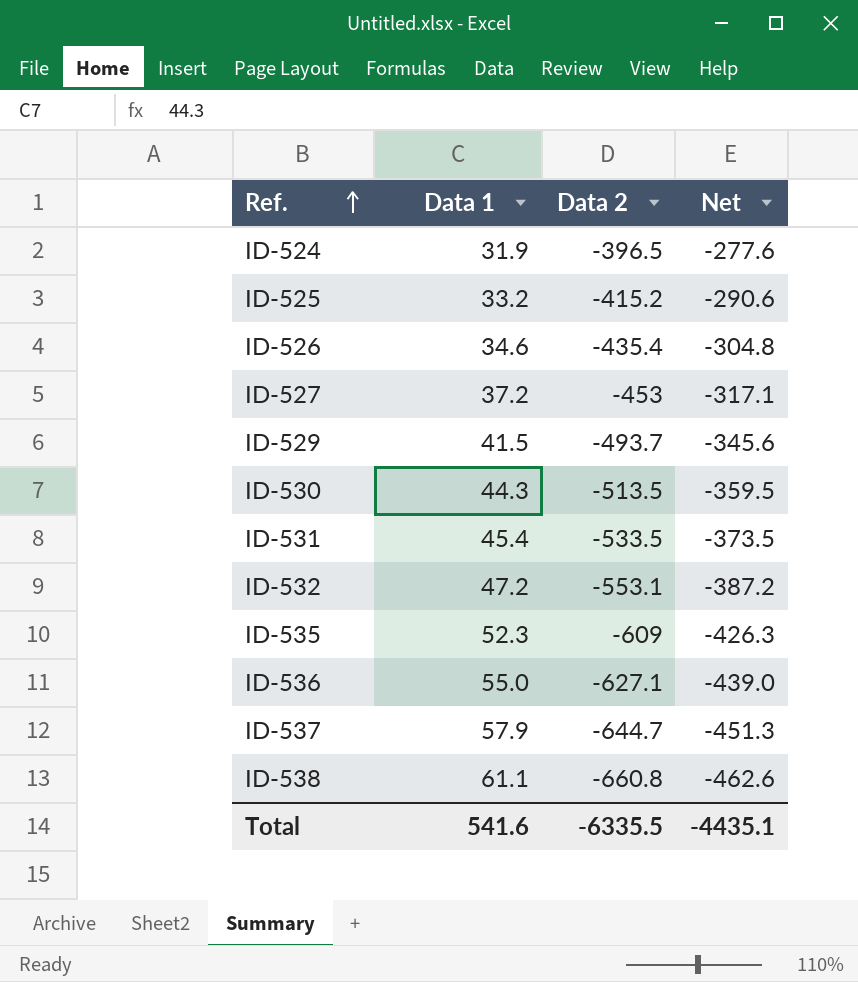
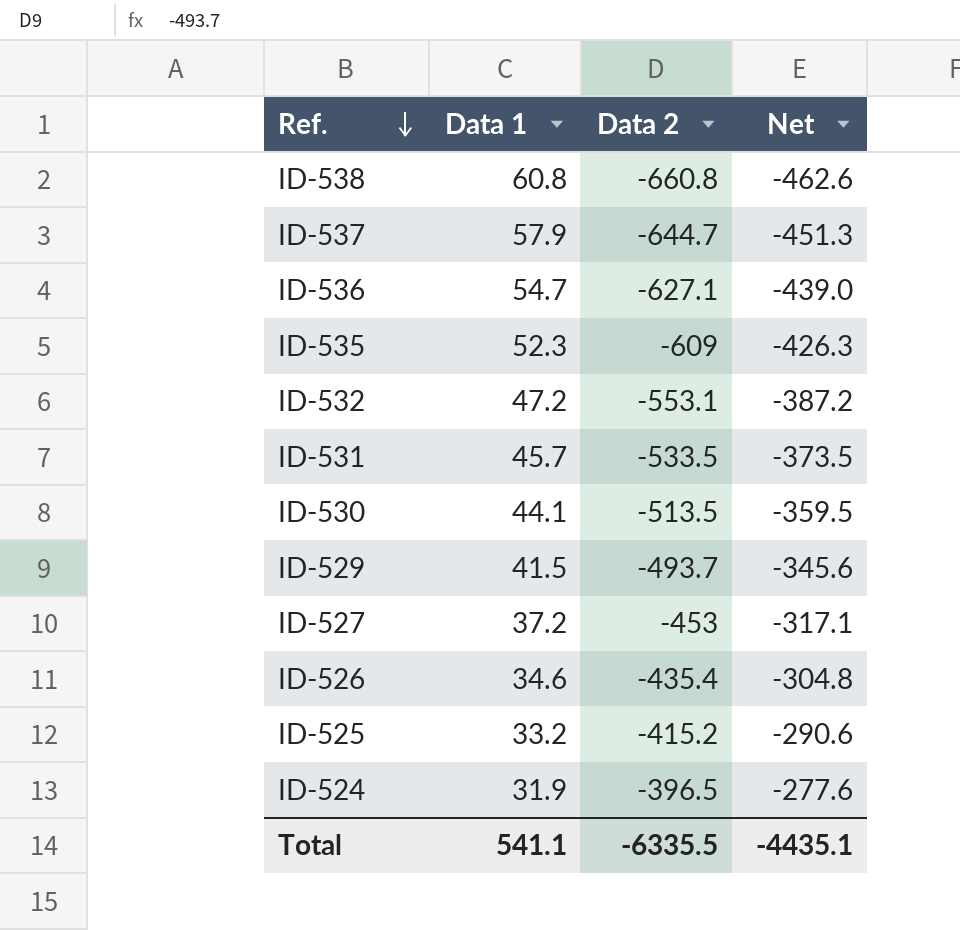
row order: Ref. ascending -> Ref. descending
ID-538 | Data 1: 61.1 -> 60.8
ID-536 | Data 1: 55.0 -> 54.7
ID-531 | Data 1: 45.4 -> 45.7
ID-530 | Data 1: 44.3 -> 44.1
Total | Data 1: 541.6 -> 541.1

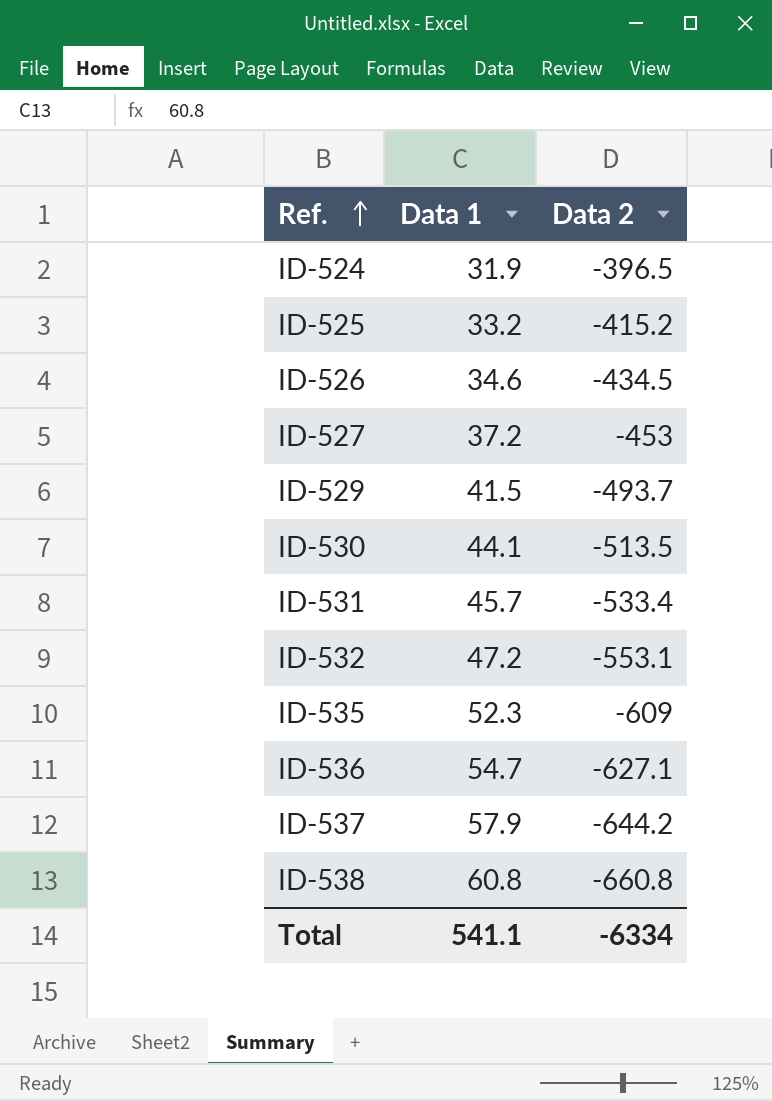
row order: Ref. descending -> Ref. ascending
column Net | formula: [Data 2] * 0.7 -> none
ID-526 | Data 2: -435.4 -> -434.5
ID-531 | Data 2: -533.5 -> -533.4
ID-537 | Data 2: -644.7 -> -644.2
Total | Data 2: -6335.5 -> -6334

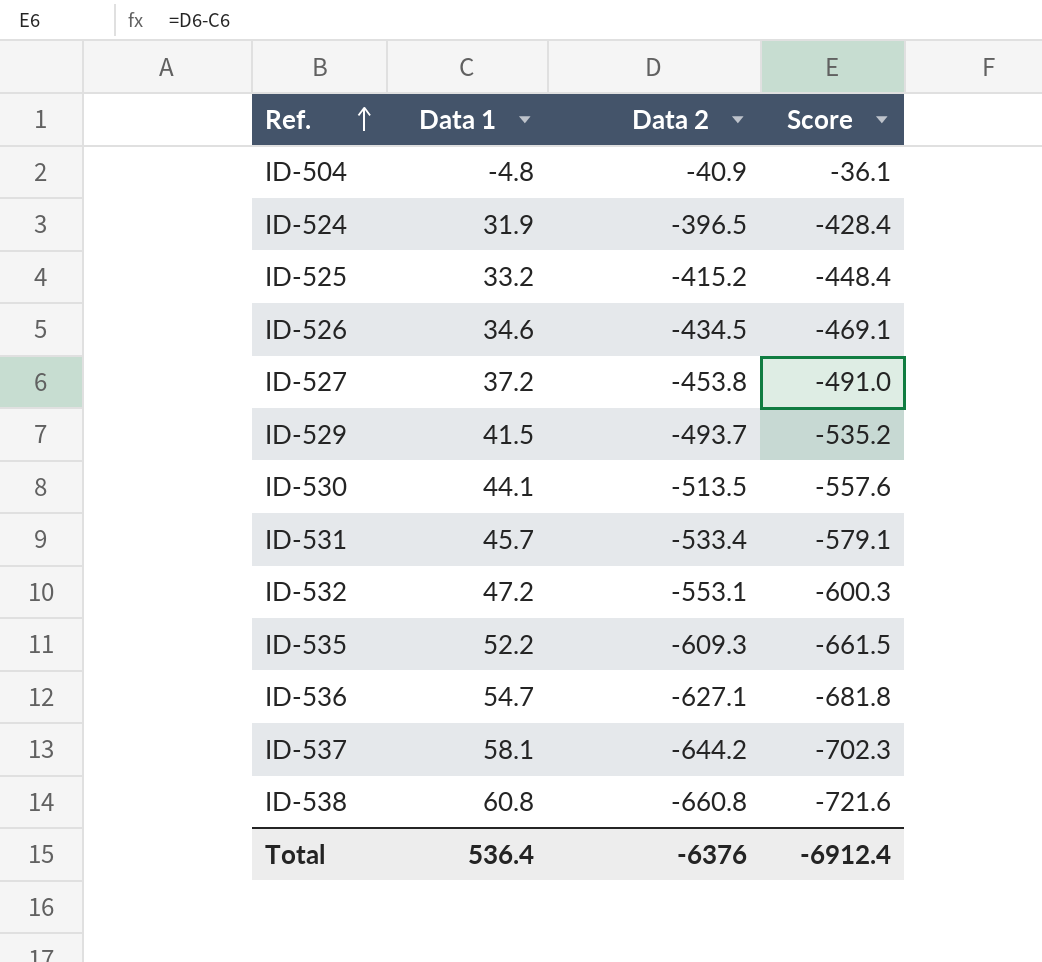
column Score | formula: none -> [Data 2] - [Data 1]
row ID-504: none -> -4.8 | -40.9 | -36.1
ID-527 | Data 2: -453 -> -453.8
ID-535 | Data 1: 52.3 -> 52.2
ID-535 | Data 2: -609 -> -609.3
ID-537 | Data 1: 57.9 -> 58.1
Total | Data 1: 541.1 -> 536.4
Total | Data 2: -6334 -> -6376

